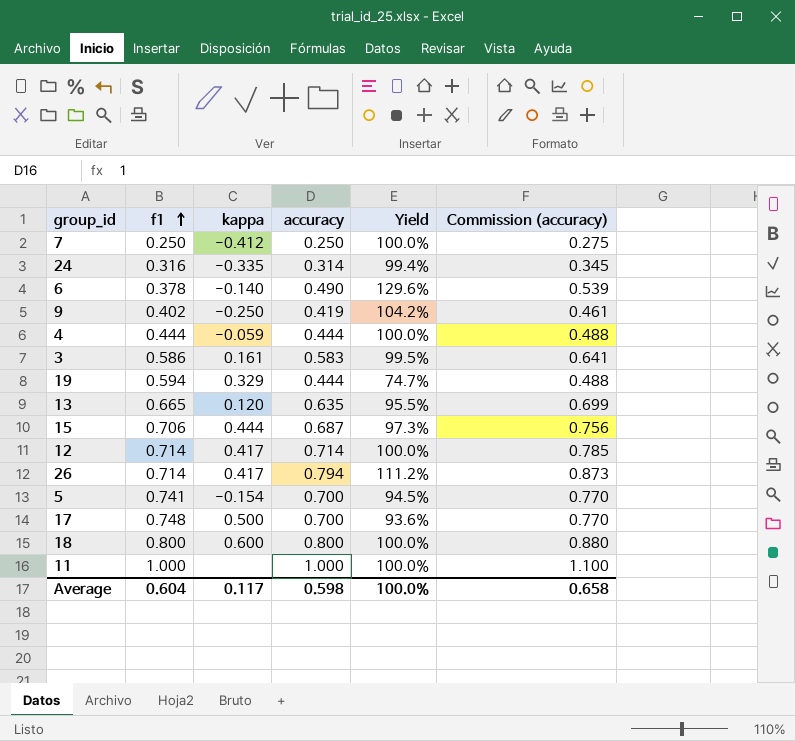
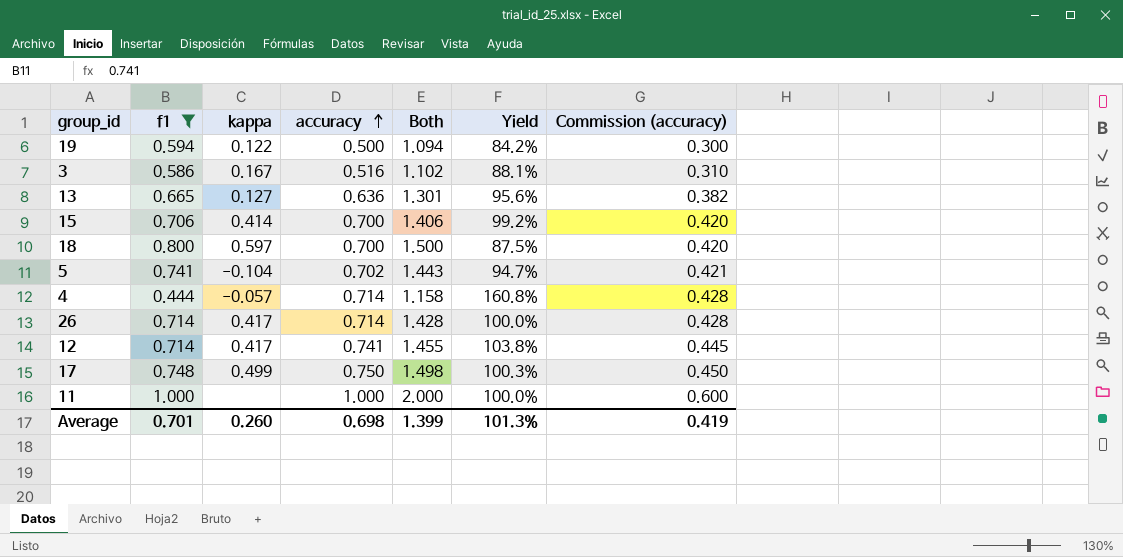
filter: none -> f1 >= 0.444
row order: f1 ascending -> accuracy ascending
column Both | formula: none -> [f1] + [accuracy]
column Commission (accuracy) | formula: [accuracy] * 1.1 -> [accuracy] * 0.6
19 | kappa: 0.329 -> 0.122
19 | accuracy: 0.444 -> 0.500
19 | Yield: 74.7% -> 84.2%
3 | kappa: 0.161 -> 0.167
3 | accuracy: 0.583 -> 0.516
3 | Yield: 99.5% -> 88.1%
13 | kappa: 0.120 -> 0.127
13 | accuracy: 0.635 -> 0.636
13 | Yield: 95.5% -> 95.6%
15 | kappa: 0.444 -> 0.414
15 | accuracy: 0.687 -> 0.700
15 | Yield: 97.3% -> 99.2%
18 | kappa: 0.600 -> 0.597
18 | accuracy: 0.800 -> 0.700
18 | Yield: 100.0% -> 87.5%
5 | kappa: -0.154 -> -0.104
5 | accuracy: 0.700 -> 0.702
5 | Yield: 94.5% -> 94.7%
4 | kappa: -0.059 -> -0.057
4 | accuracy: 0.444 -> 0.714
4 | Yield: 100.0% -> 160.8%
26 | accuracy: 0.794 -> 0.714
26 | Yield: 111.2% -> 100.0%
12 | accuracy: 0.714 -> 0.741
12 | Yield: 100.0% -> 103.8%
17 | kappa: 0.500 -> 0.499
17 | accuracy: 0.700 -> 0.750
17 | Yield: 93.6% -> 100.3%
Average | f1: 0.604 -> 0.701
Average | kappa: 0.117 -> 0.260
Average | accuracy: 0.598 -> 0.698
Average | Yield: 100.0% -> 101.3%
Average | Commission (accuracy): 0.658 -> 0.419

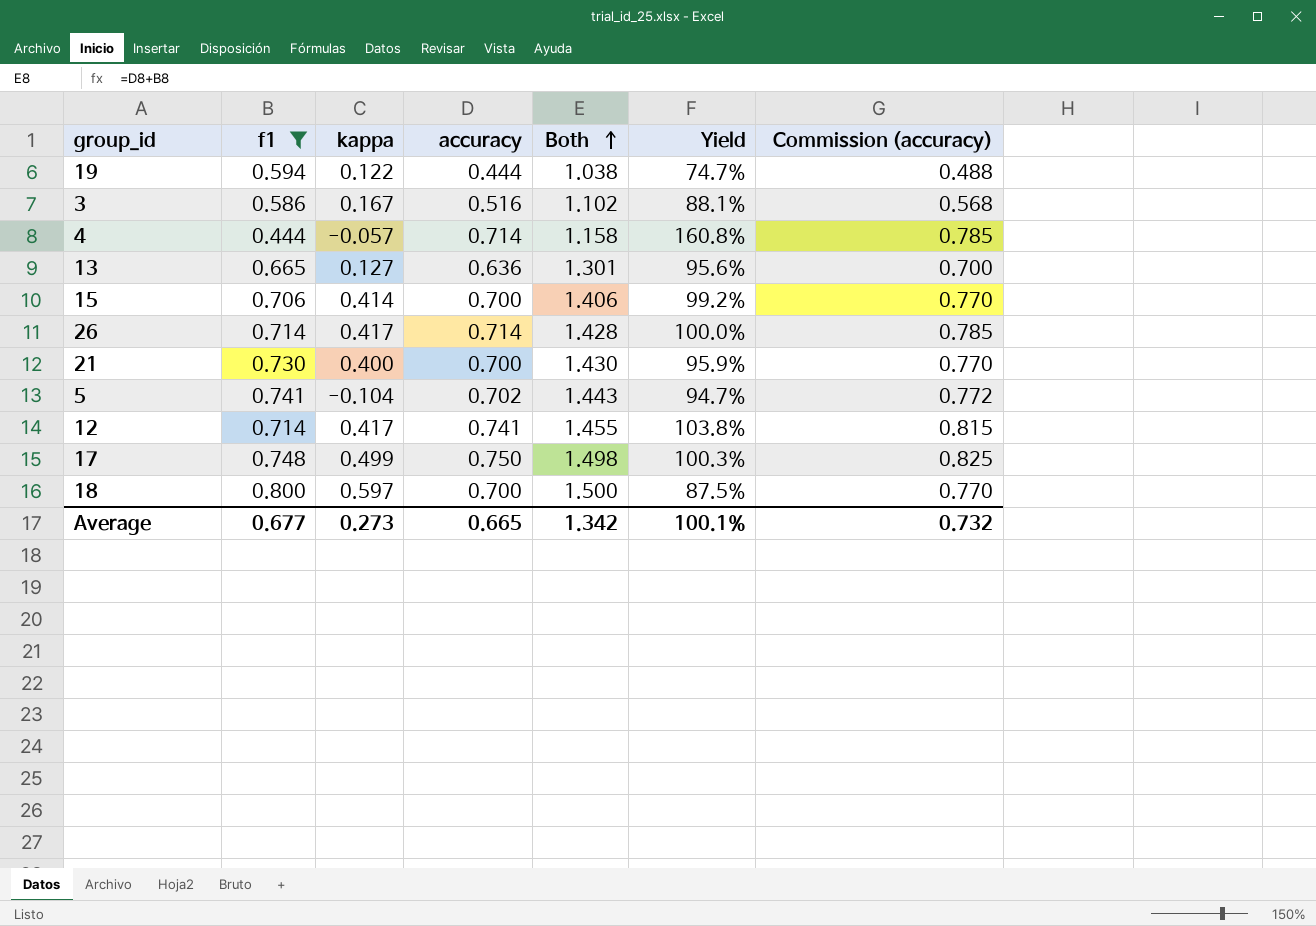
row order: accuracy ascending -> Both ascending
column Commission (accuracy) | formula: [accuracy] * 0.6 -> [accuracy] * 1.1
row 11: 1.000 | none | 1.000 | 2.000 | 100.0% | 0.600 -> none
19 | accuracy: 0.500 -> 0.444
19 | Both: 1.094 -> 1.038
19 | Yield: 84.2% -> 74.7%
row 21: none -> 0.730 | 0.400 | 0.700 | 1.430 | 95.9% | 0.770
Average | f1: 0.701 -> 0.677
Average | kappa: 0.260 -> 0.273
Average | accuracy: 0.698 -> 0.665
Average | Both: 1.399 -> 1.342
Average | Yield: 101.3% -> 100.1%
Average | Commission (accuracy): 0.419 -> 0.732

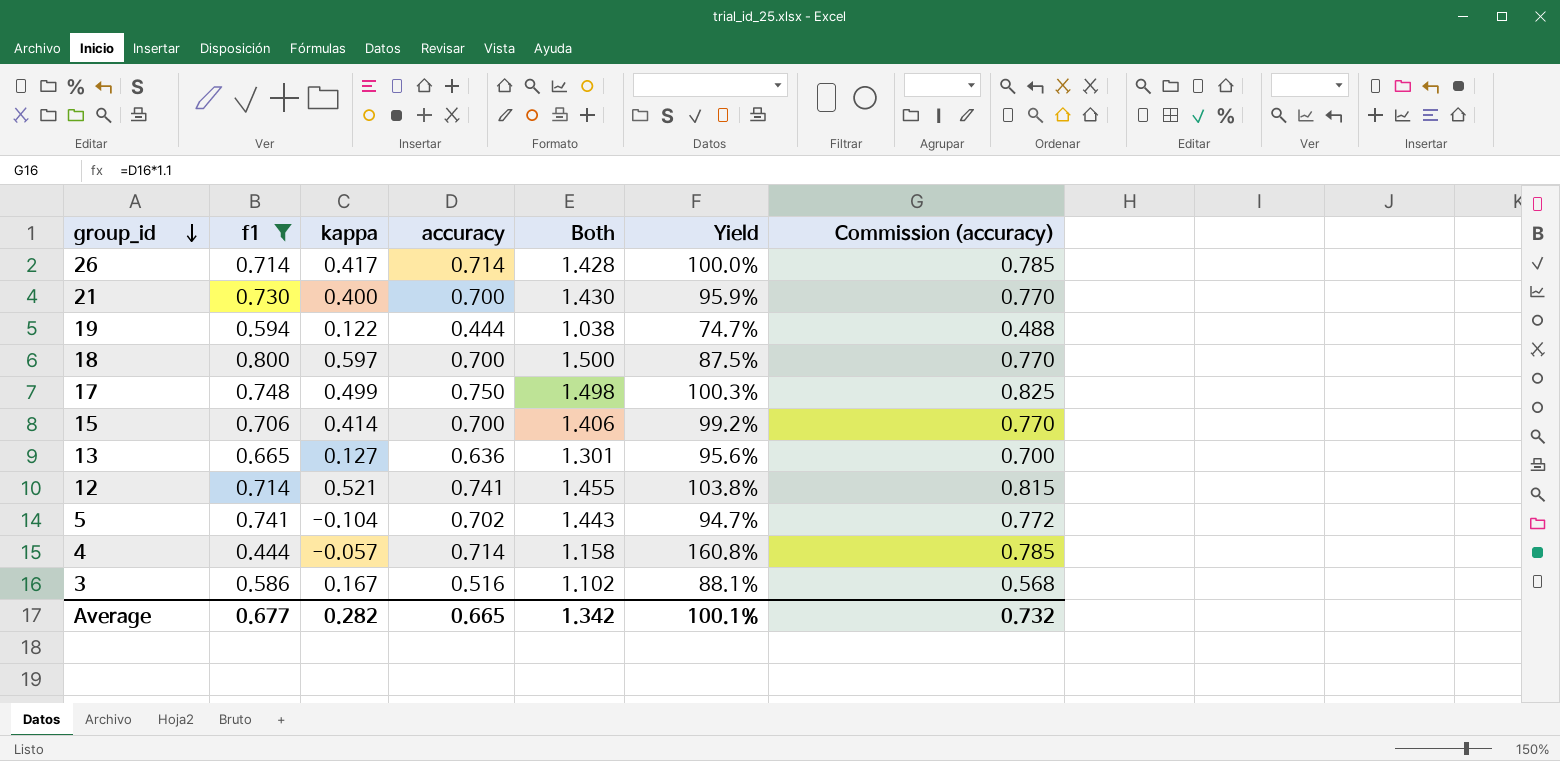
row order: Both ascending -> group_id descending
12 | kappa: 0.417 -> 0.521
Average | kappa: 0.273 -> 0.282

